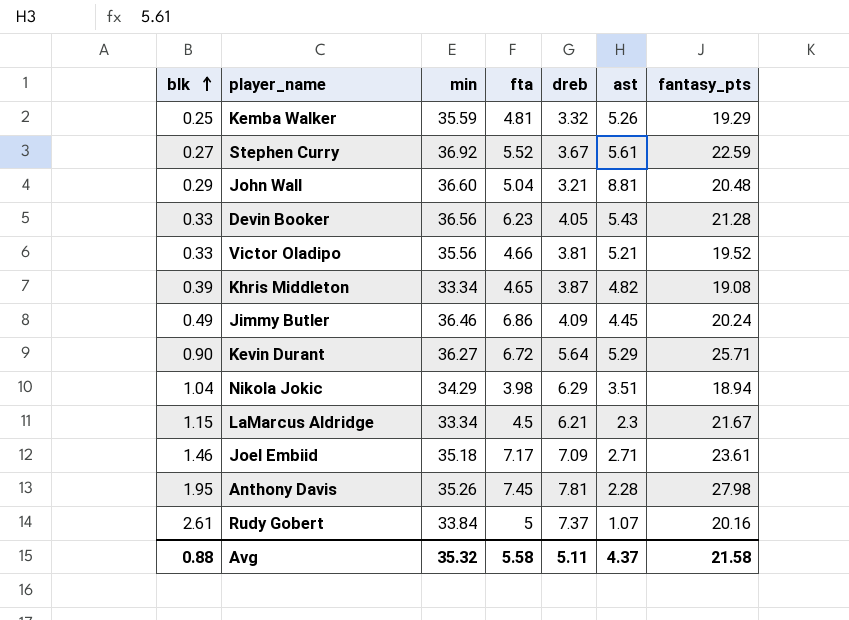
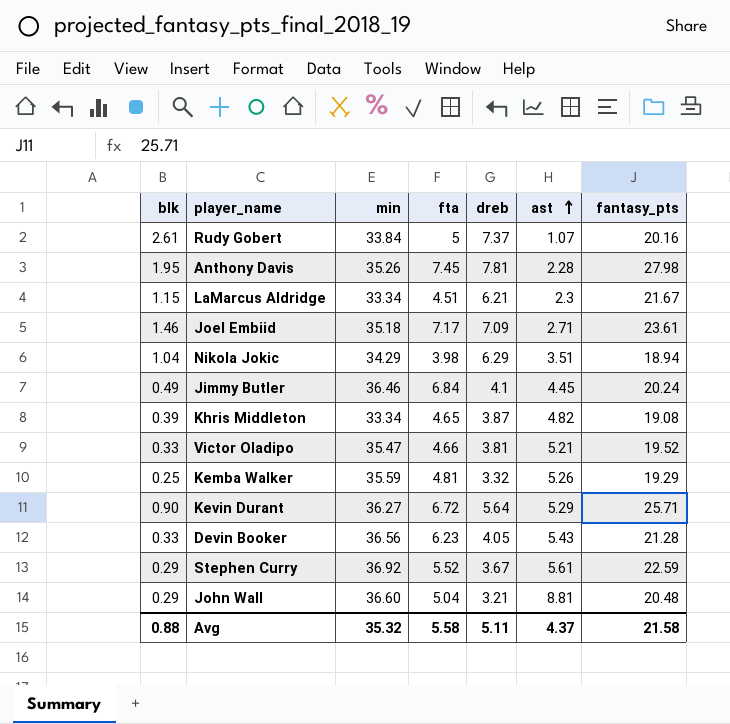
row order: blk ascending -> ast ascending
LaMarcus Aldridge | fta: 4.5 -> 4.51
Jimmy Butler | fta: 6.86 -> 6.84
Jimmy Butler | dreb: 4.09 -> 4.1
Victor Oladipo | min: 35.56 -> 35.47
Stephen Curry | blk: 0.27 -> 0.29

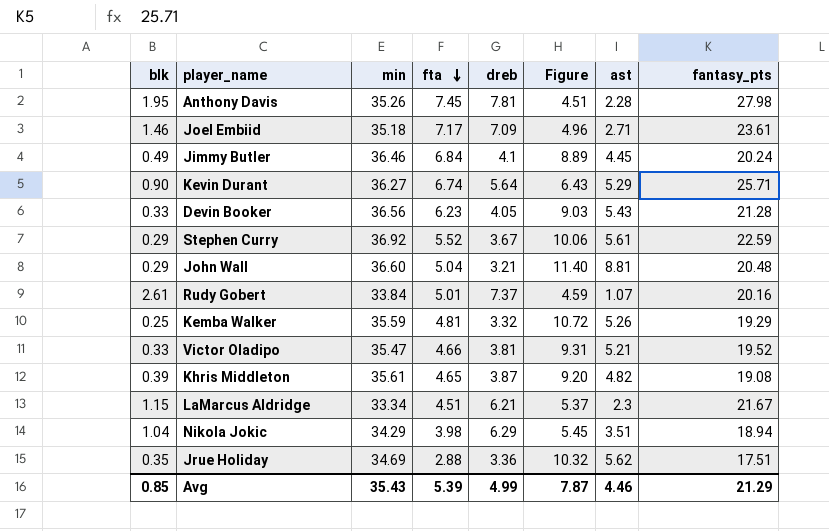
row order: ast ascending -> fta descending
column Figure | formula: none -> [min] / [dreb]
Kevin Durant | fta: 6.72 -> 6.74
Rudy Gobert | fta: 5 -> 5.01
Khris Middleton | min: 33.34 -> 35.61
row Jrue Holiday: none -> 0.35 | 34.69 | 2.88 | 3.36 | 10.32 | 5.62 | 17.51
Avg | blk: 0.88 -> 0.85
Avg | min: 35.32 -> 35.43
Avg | fta: 5.58 -> 5.39
Avg | dreb: 5.11 -> 4.99
Avg | ast: 4.37 -> 4.46
Avg | fantasy_pts: 21.58 -> 21.29

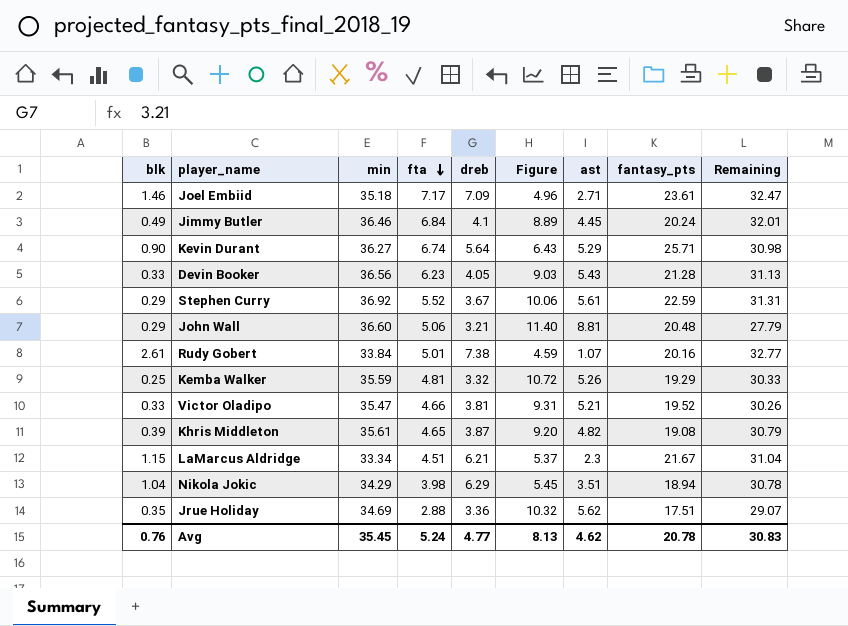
column Remaining | formula: none -> [min] - [ast]
row Anthony Davis: 1.95 | 35.26 | 7.45 | 7.81 | 4.51 | 2.28 | 27.98 -> none
John Wall | fta: 5.04 -> 5.06
Rudy Gobert | dreb: 7.37 -> 7.38
Avg | blk: 0.85 -> 0.76
Avg | min: 35.43 -> 35.45
Avg | fta: 5.39 -> 5.24
Avg | dreb: 4.99 -> 4.77
Avg | Figure: 7.87 -> 8.13
Avg | ast: 4.46 -> 4.62
Avg | fantasy_pts: 21.29 -> 20.78

